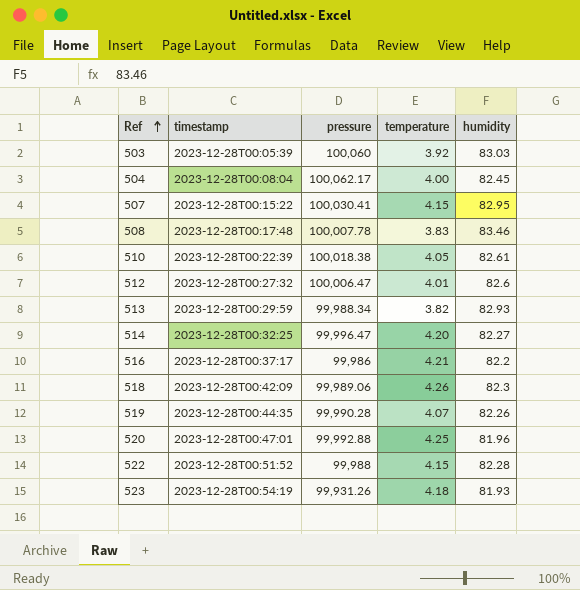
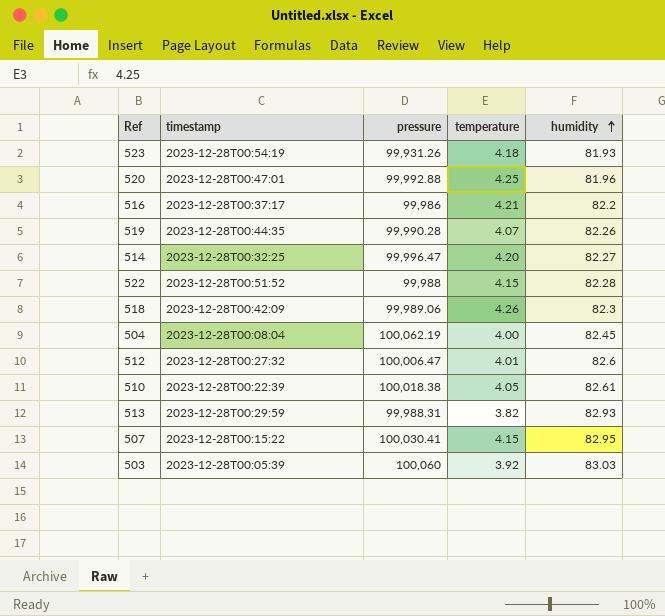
row order: Ref ascending -> humidity ascending
row 508: 2023-12-28T00:17:48 | 100,007.78 | 3.83 | 83.46 -> none
504 | pressure: 100,062.17 -> 100,062.19
513 | pressure: 99,988.34 -> 99,988.31

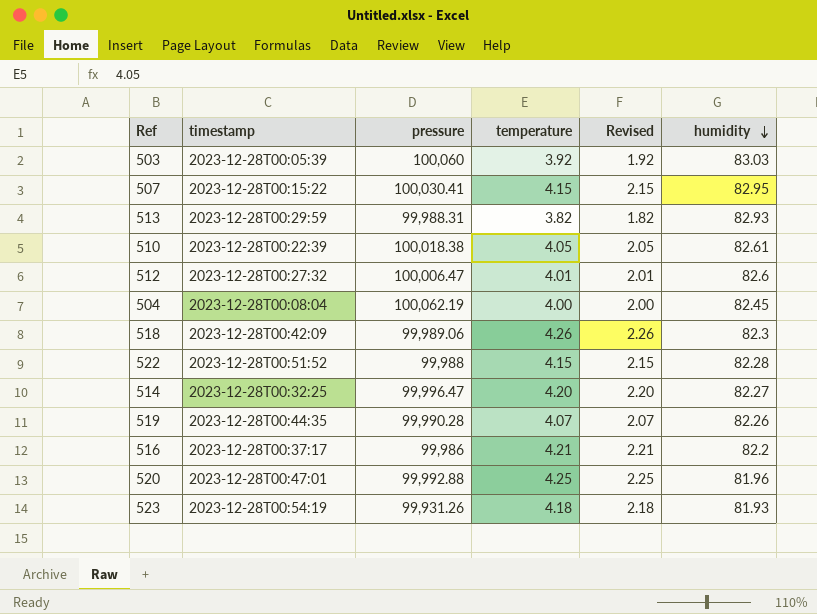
row order: humidity ascending -> humidity descending
column Revised | formula: none -> [temperature] - 2

